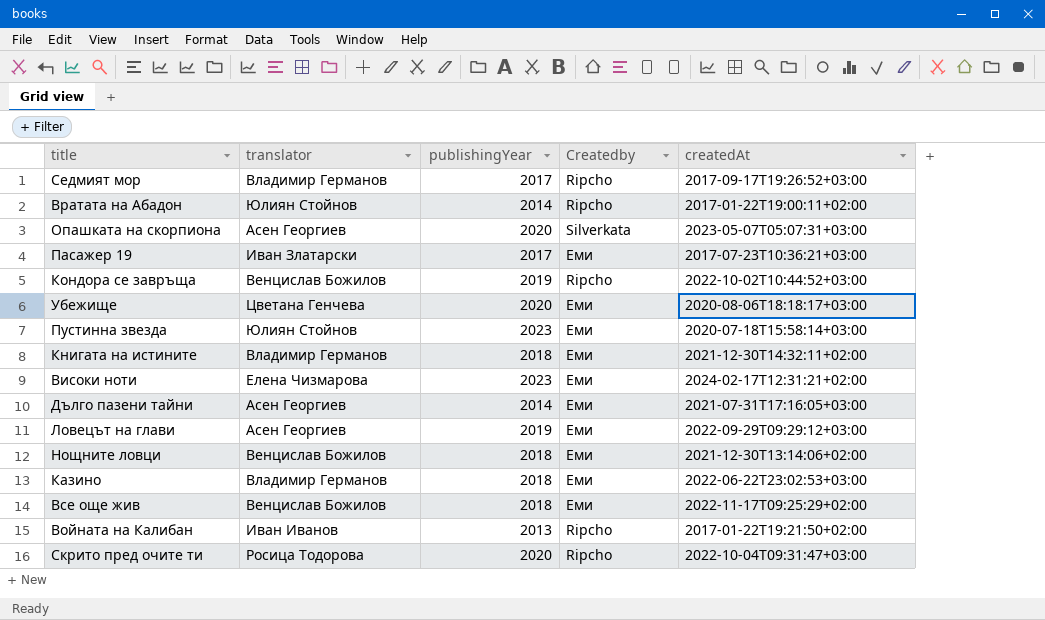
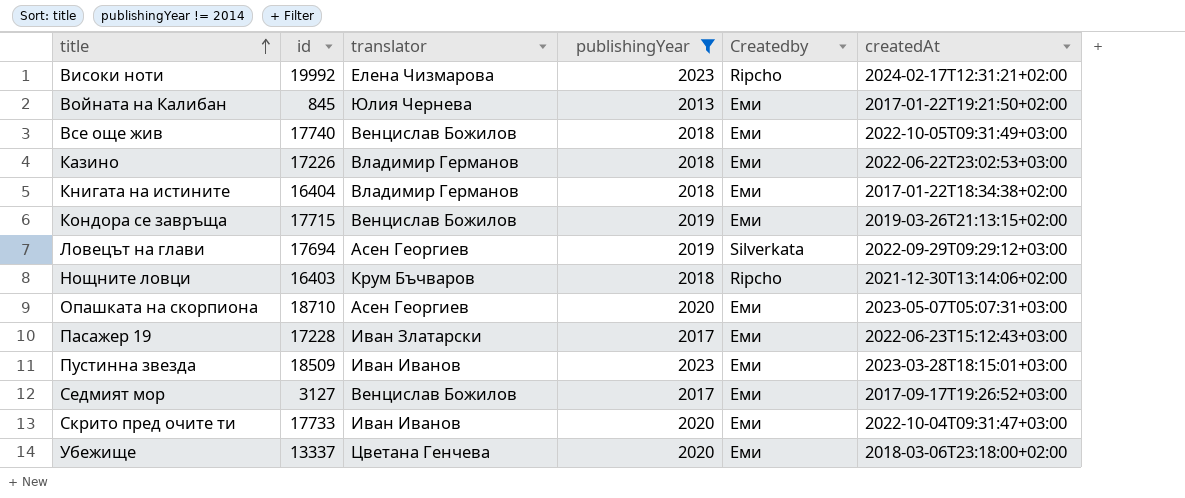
filter: none -> publishingYear != 2014
row order: none -> title ascending
column id | position: none -> 2
Високи ноти | Createdby: Еми -> Ripcho
Войната на Калибан | translator: Иван Иванов -> Юлия Чернева
Войната на Калибан | Createdby: Ripcho -> Еми
Все още жив | createdAt: 2022-11-17T09:25:29+02:00 -> 2022-10-05T09:31:49+03:00
Книгата на истините | createdAt: 2021-12-30T14:32:11+02:00 -> 2017-01-22T18:34:38+02:00
Кондора се завръща | Createdby: Ripcho -> Еми
Кондора се завръща | createdAt: 2022-10-02T10:44:52+03:00 -> 2019-03-26T21:13:15+02:00
Ловецът на глави | Createdby: Еми -> Silverkata
Нощните ловци | translator: Венцислав Божилов -> Крум Бъчваров
Нощните ловци | Createdby: Еми -> Ripcho
Опашката на скорпиона | Createdby: Silverkata -> Еми
Пасажер 19 | createdAt: 2017-07-23T10:36:21+03:00 -> 2022-06-23T15:12:43+03:00
Пустинна звезда | translator: Юлиян Стойнов -> Иван Иванов
Пустинна звезда | createdAt: 2020-07-18T15:58:14+03:00 -> 2023-03-28T18:15:01+03:00
Седмият мор | translator: Владимир Германов -> Венцислав Божилов
Седмият мор | Createdby: Ripcho -> Еми
Скрито пред очите ти | translator: Росица Тодорова -> Иван Иванов
Скрито пред очите ти | Createdby: Ripcho -> Еми
Убежище | createdAt: 2020-08-06T18:18:17+03:00 -> 2018-03-06T23:18:00+02:00

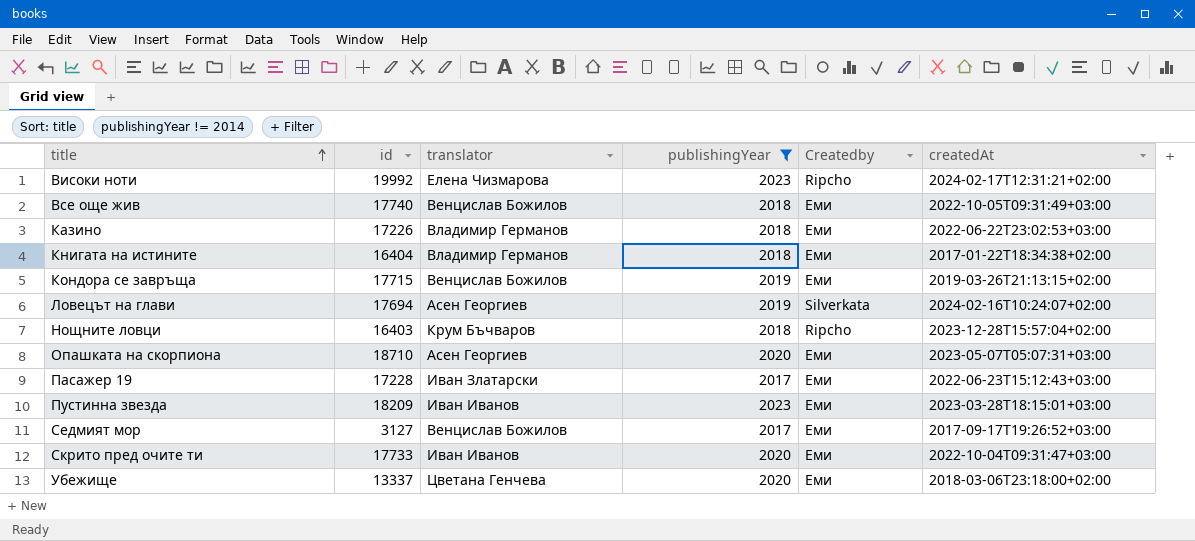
row Войната на Калибан: 845 | Юлия Чернева | 2013 | Еми | 2017-01-22T19:21:50+02:00 -> none
Ловецът на глави | createdAt: 2022-09-29T09:29:12+03:00 -> 2024-02-16T10:24:07+02:00
Нощните ловци | createdAt: 2021-12-30T13:14:06+02:00 -> 2023-12-28T15:57:04+02:00
Пустинна звезда | id: 18509 -> 18209

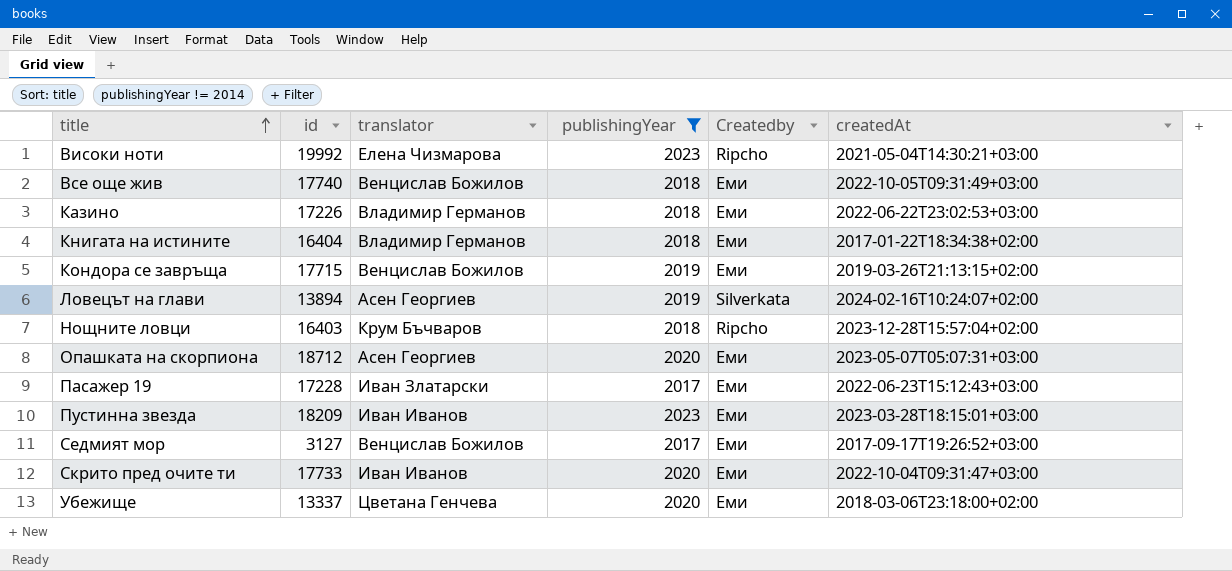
Високи ноти | createdAt: 2024-02-17T12:31:21+02:00 -> 2021-05-04T14:30:21+03:00
Ловецът на глави | id: 17694 -> 13894
Опашката на скорпиона | id: 18710 -> 18712

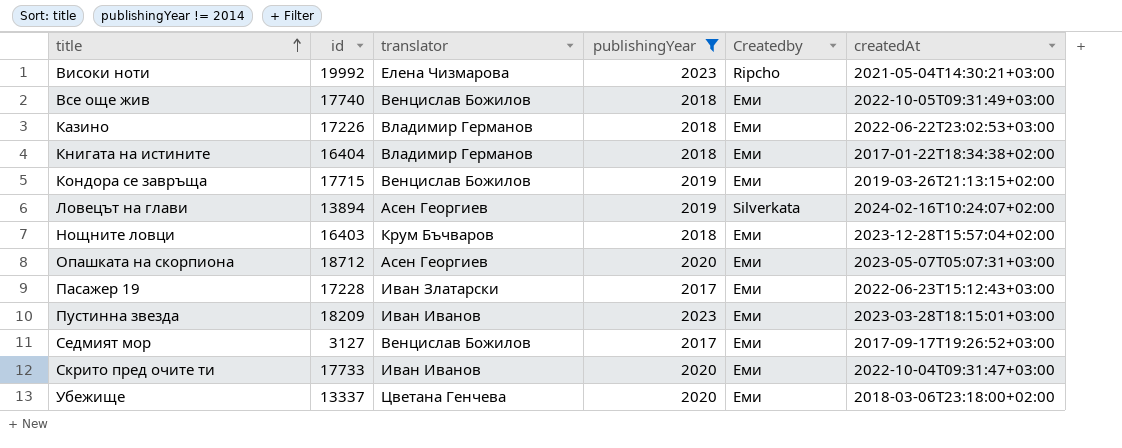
Нощните ловци | Createdby: Ripcho -> Еми

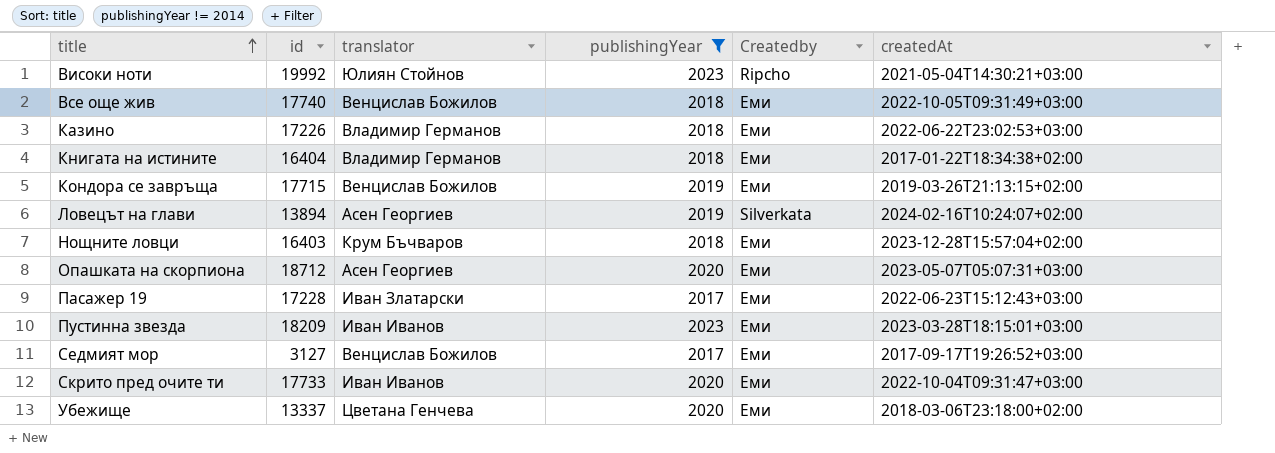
Високи ноти | translator: Елена Чизмарова -> Юлиян Стойнов

